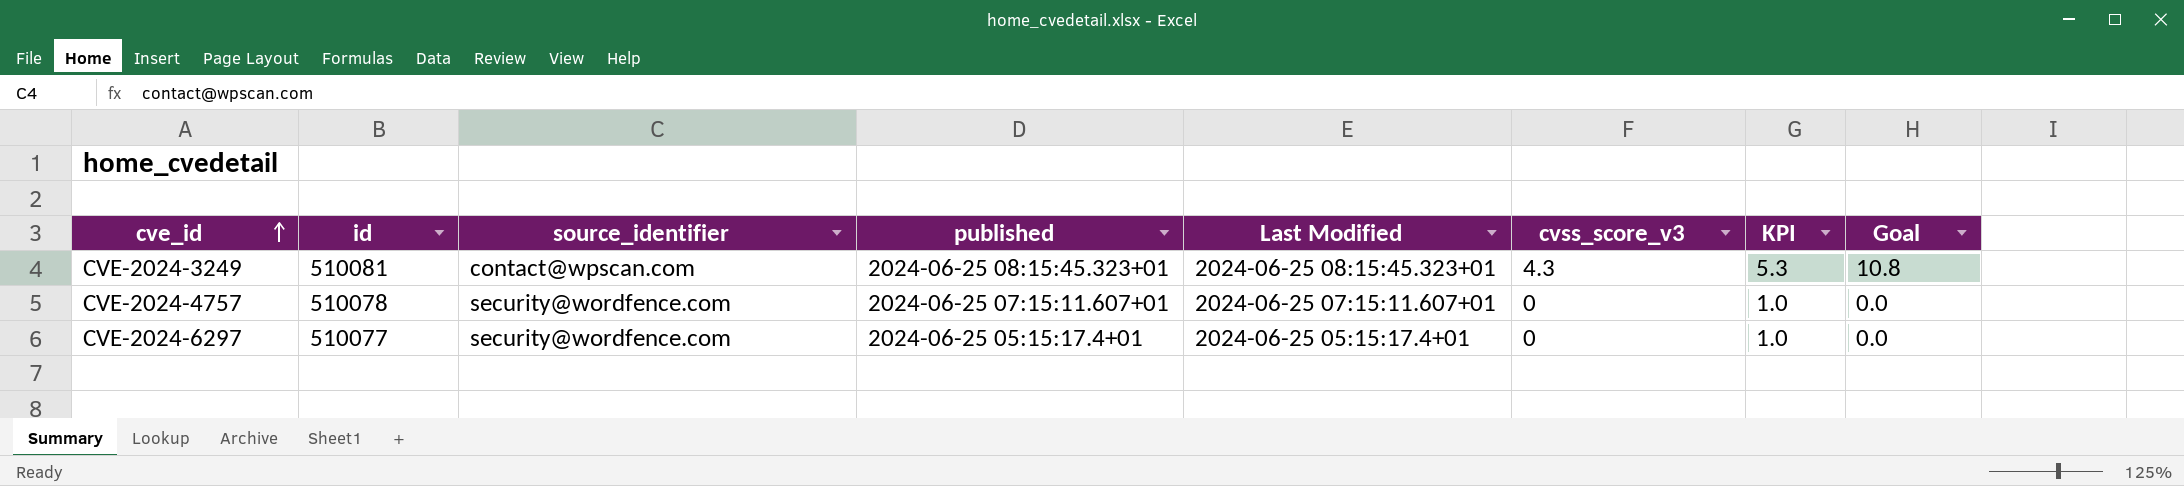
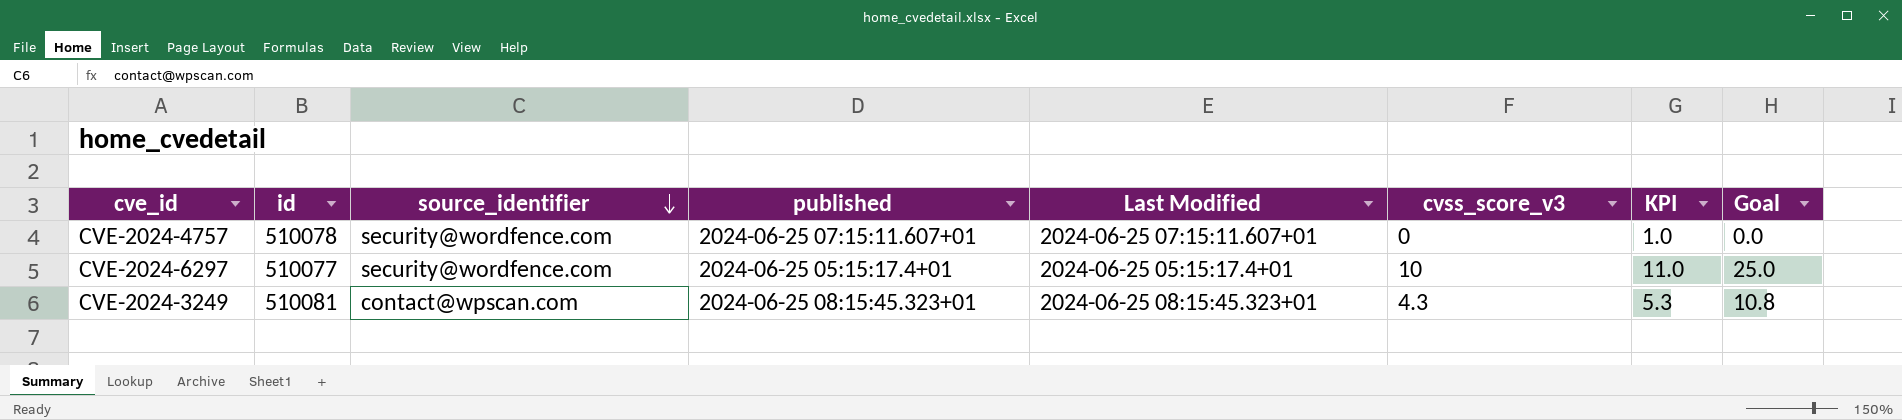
row order: cve_id ascending -> source_identifier descending
CVE-2024-6297 | cvss_score_v3: 0 -> 10
CVE-2024-6297 | KPI: 1.0 -> 11.0
CVE-2024-6297 | Goal: 0.0 -> 25.0

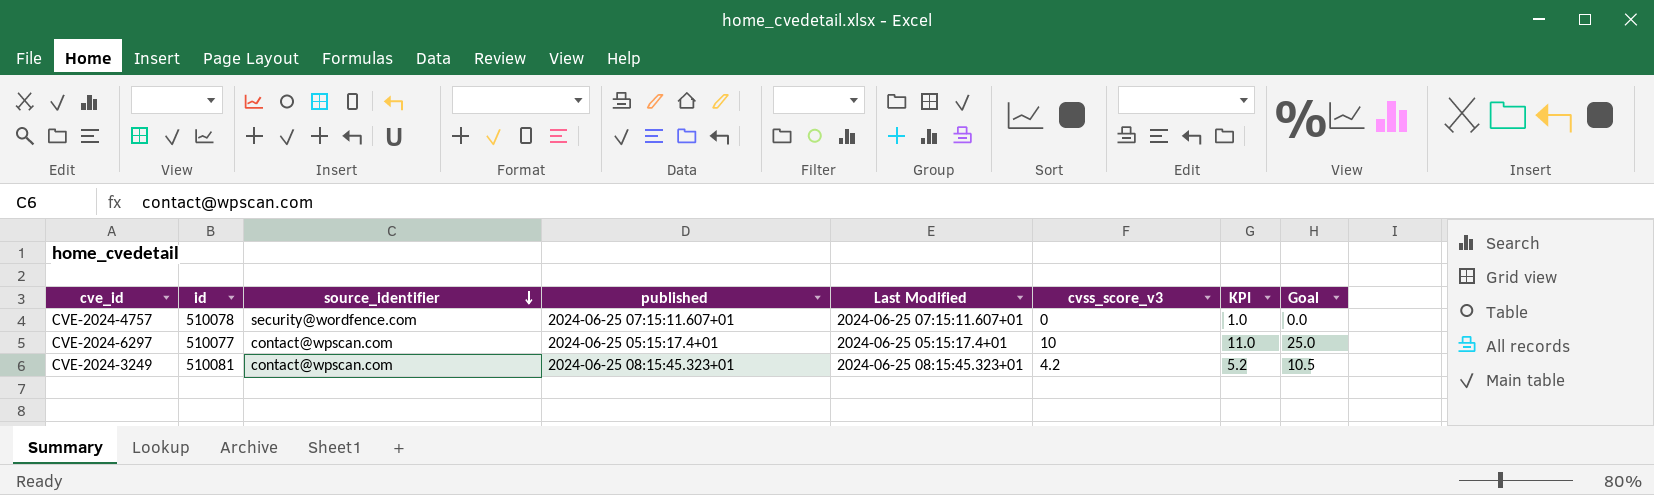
CVE-2024-6297 | source_identifier: security@wordfence.com -> contact@wpscan.com
CVE-2024-3249 | cvss_score_v3: 4.3 -> 4.2
CVE-2024-3249 | KPI: 5.3 -> 5.2
CVE-2024-3249 | Goal: 10.8 -> 10.5

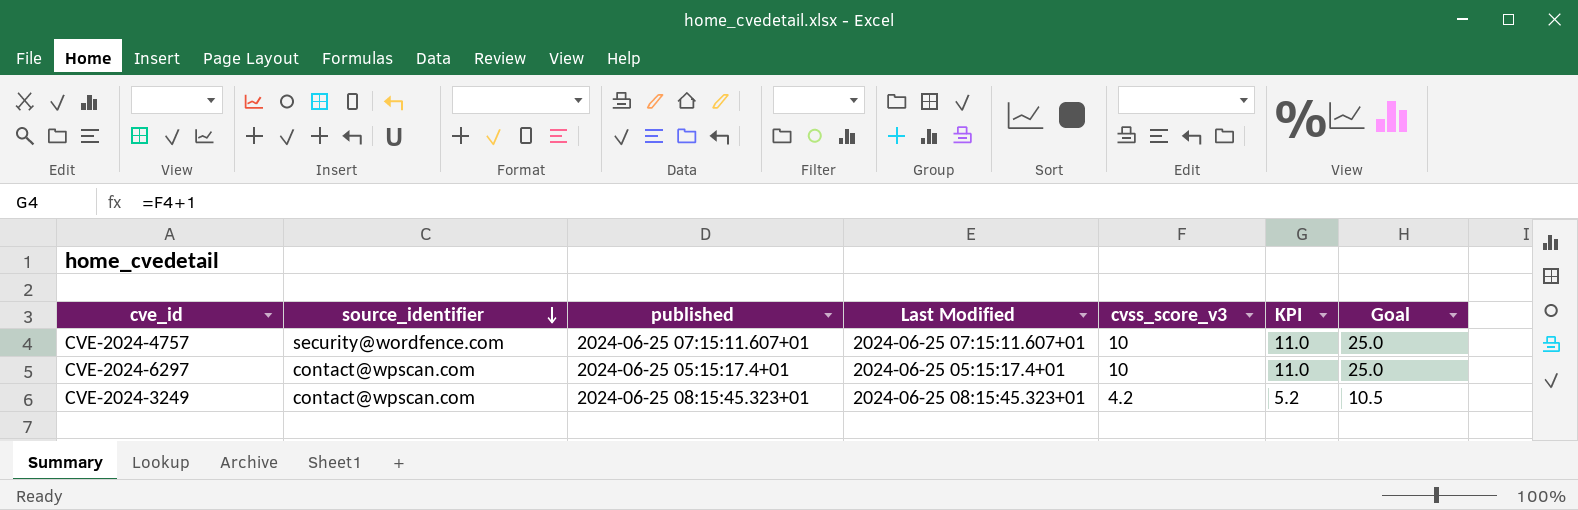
column id | position: 2 -> none
CVE-2024-4757 | cvss_score_v3: 0 -> 10
CVE-2024-4757 | KPI: 1.0 -> 11.0
CVE-2024-4757 | Goal: 0.0 -> 25.0

